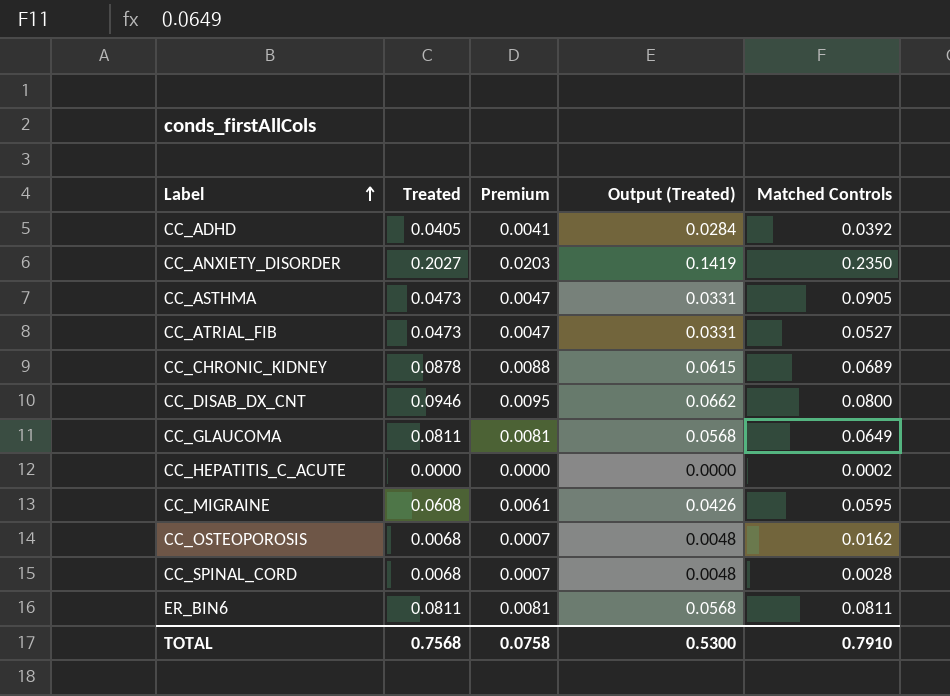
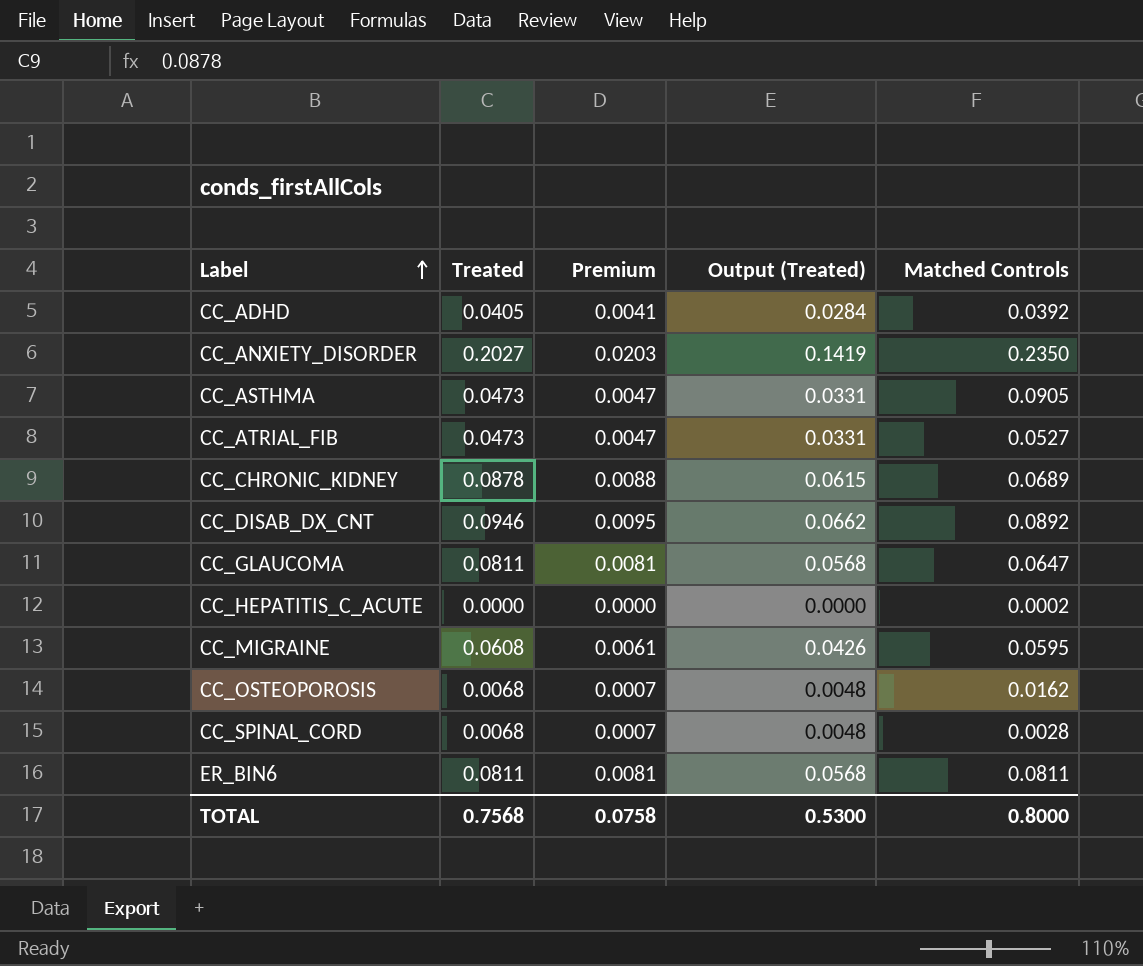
CC_DISAB_DX_CNT | Matched Controls: 0.0800 -> 0.0892
CC_GLAUCOMA | Matched Controls: 0.0649 -> 0.0647
TOTAL | Matched Controls: 0.7910 -> 0.8000

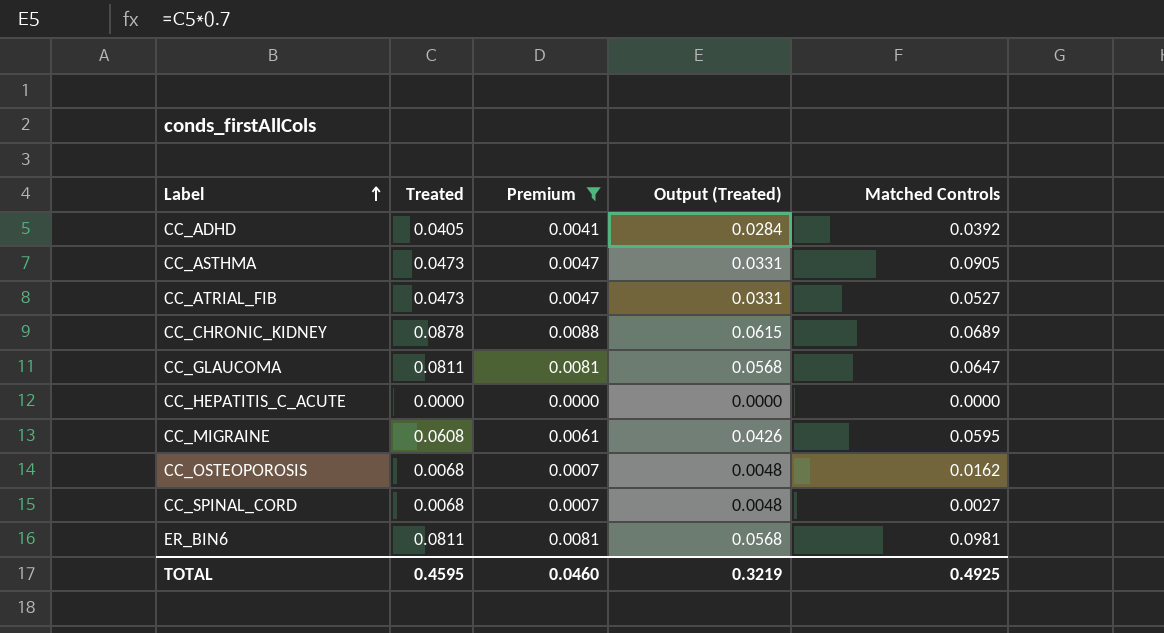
filter: none -> Premium <= 0.0088
CC_HEPATITIS_C_ACUTE | Matched Controls: 0.0002 -> 0.0000
CC_SPINAL_CORD | Matched Controls: 0.0028 -> 0.0027
ER_BIN6 | Matched Controls: 0.0811 -> 0.0981
TOTAL | Treated: 0.7568 -> 0.4595
TOTAL | Premium: 0.0758 -> 0.0460
TOTAL | Output (Treated): 0.5300 -> 0.3219
TOTAL | Matched Controls: 0.8000 -> 0.4925

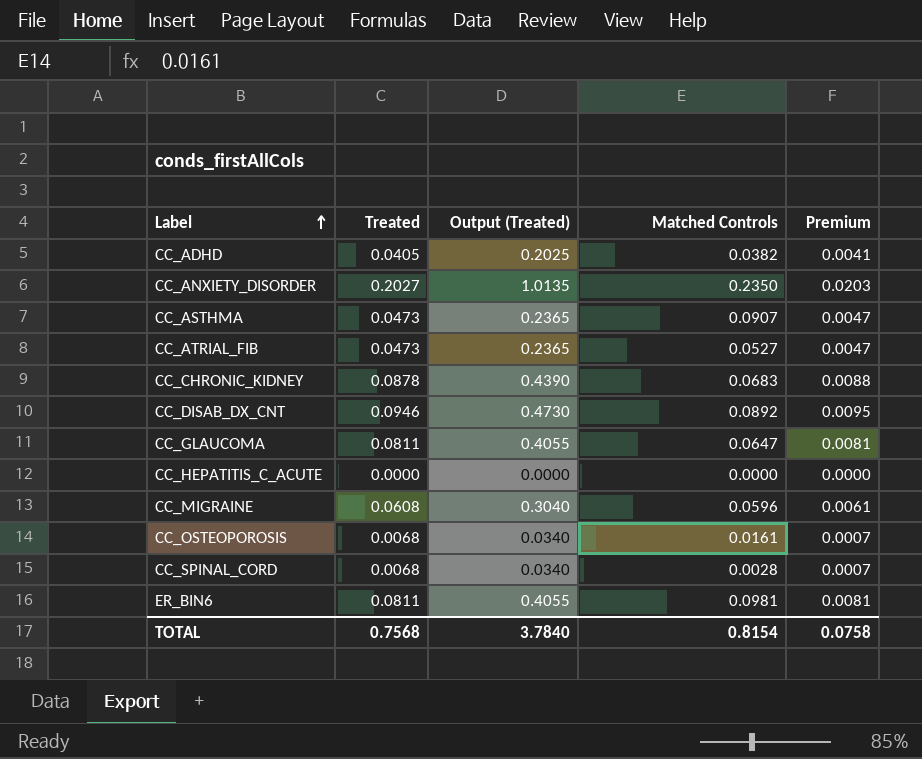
filter: Premium <= 0.0088 -> none
column Output (Treated) | formula: [Treated] * 0.7 -> [Treated] * 5
column Premium | position: 3 -> 5
CC_ADHD | Matched Controls: 0.0392 -> 0.0382
CC_ASTHMA | Matched Controls: 0.0905 -> 0.0907
CC_CHRONIC_KIDNEY | Matched Controls: 0.0689 -> 0.0683
CC_MIGRAINE | Matched Controls: 0.0595 -> 0.0596
CC_OSTEOPOROSIS | Matched Controls: 0.0162 -> 0.0161
CC_SPINAL_CORD | Matched Controls: 0.0027 -> 0.0028
TOTAL | Treated: 0.4595 -> 0.7568
TOTAL | Output (Treated): 0.3219 -> 3.7840
TOTAL | Matched Controls: 0.4925 -> 0.8154
TOTAL | Premium: 0.0460 -> 0.0758

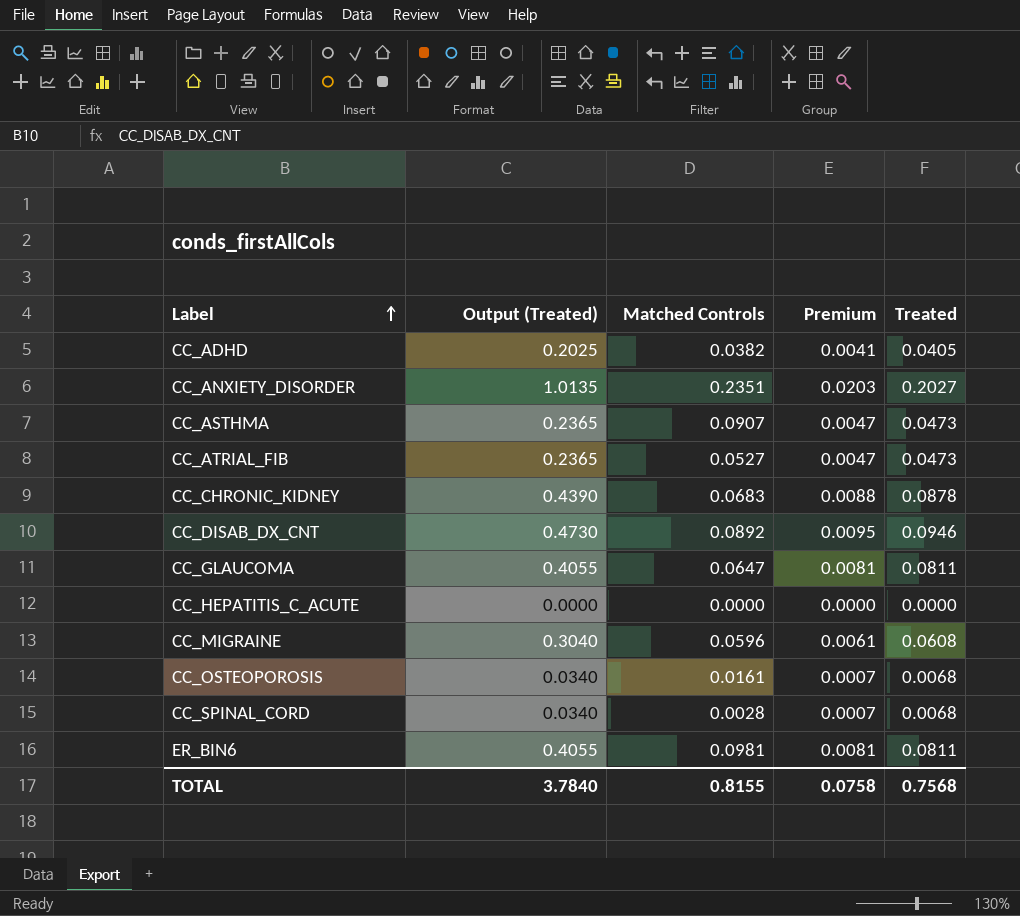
column Treated | position: 2 -> 5
CC_ANXIETY_DISORDER | Matched Controls: 0.2350 -> 0.2351
TOTAL | Matched Controls: 0.8154 -> 0.8155

